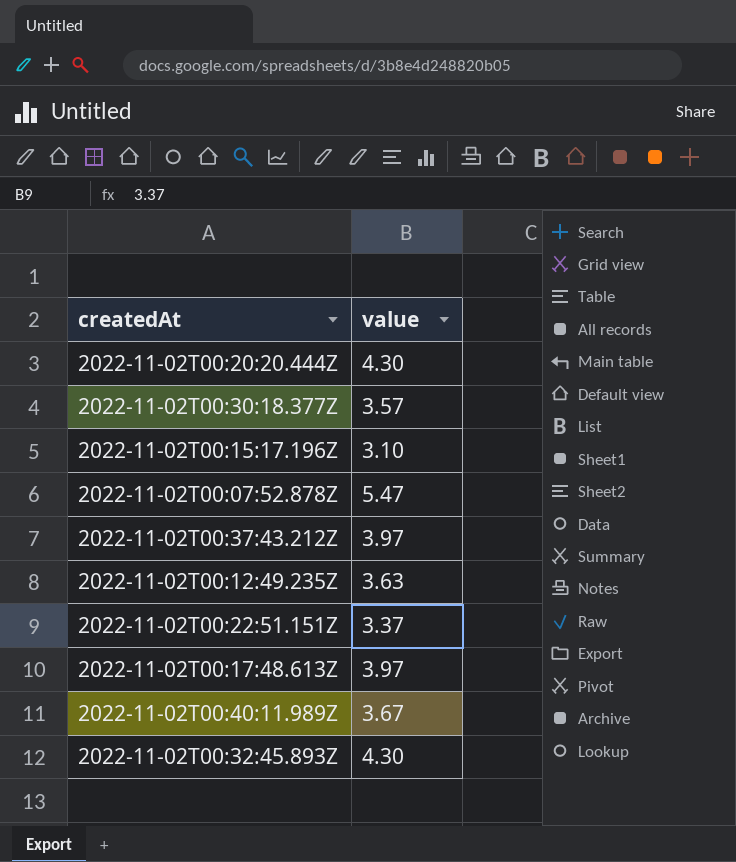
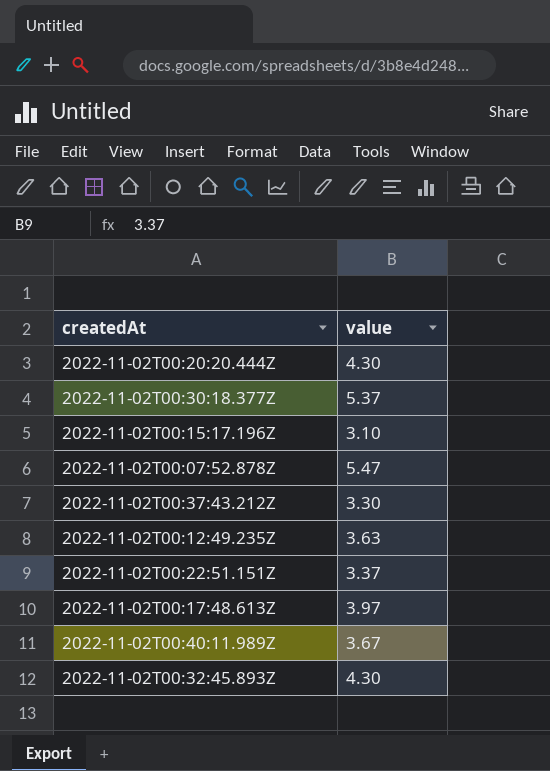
2022-11-02T00:30:18.377Z | value: 3.57 -> 5.37
2022-11-02T00:37:43.212Z | value: 3.97 -> 3.30

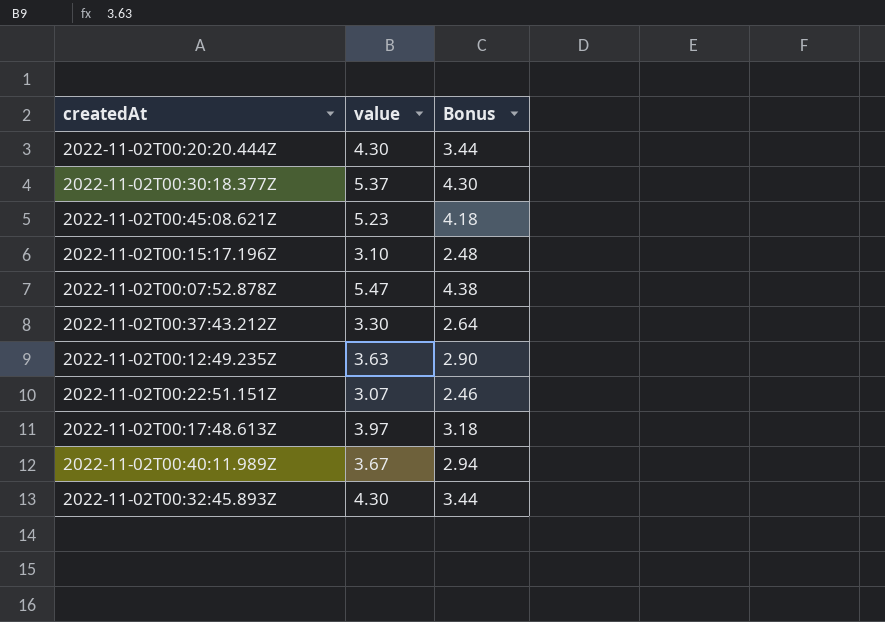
column Bonus | formula: none -> [value] * 0.8
row 2022-11-02T00:45:08.621Z: none -> 5.23 | 4.18
2022-11-02T00:22:51.151Z | value: 3.37 -> 3.07

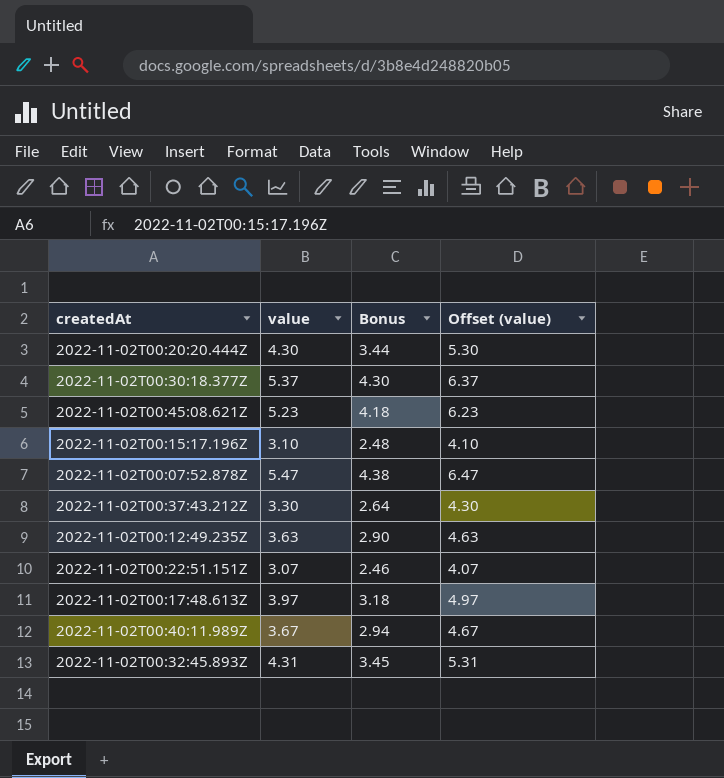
column Offset (value) | formula: none -> [value] + 1
2022-11-02T00:32:45.893Z | value: 4.30 -> 4.31
2022-11-02T00:32:45.893Z | Bonus: 3.44 -> 3.45

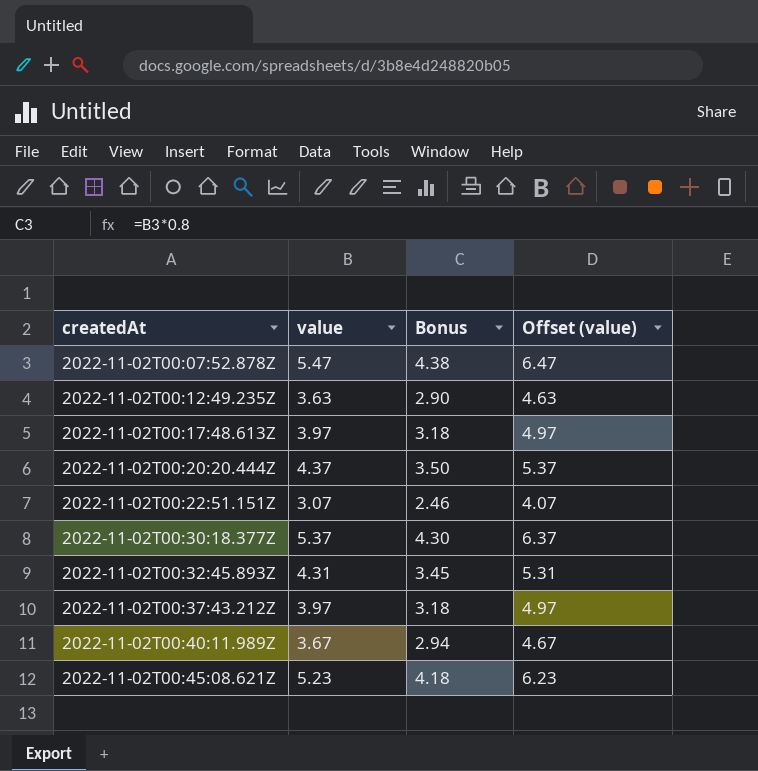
row order: none -> createdAt ascending
row 2022-11-02T00:15:17.196Z: 3.10 | 2.48 | 4.10 -> none
2022-11-02T00:20:20.444Z | value: 4.30 -> 4.37
2022-11-02T00:20:20.444Z | Bonus: 3.44 -> 3.50
2022-11-02T00:20:20.444Z | Offset (value): 5.30 -> 5.37
2022-11-02T00:37:43.212Z | value: 3.30 -> 3.97
2022-11-02T00:37:43.212Z | Bonus: 2.64 -> 3.18
2022-11-02T00:37:43.212Z | Offset (value): 4.30 -> 4.97

